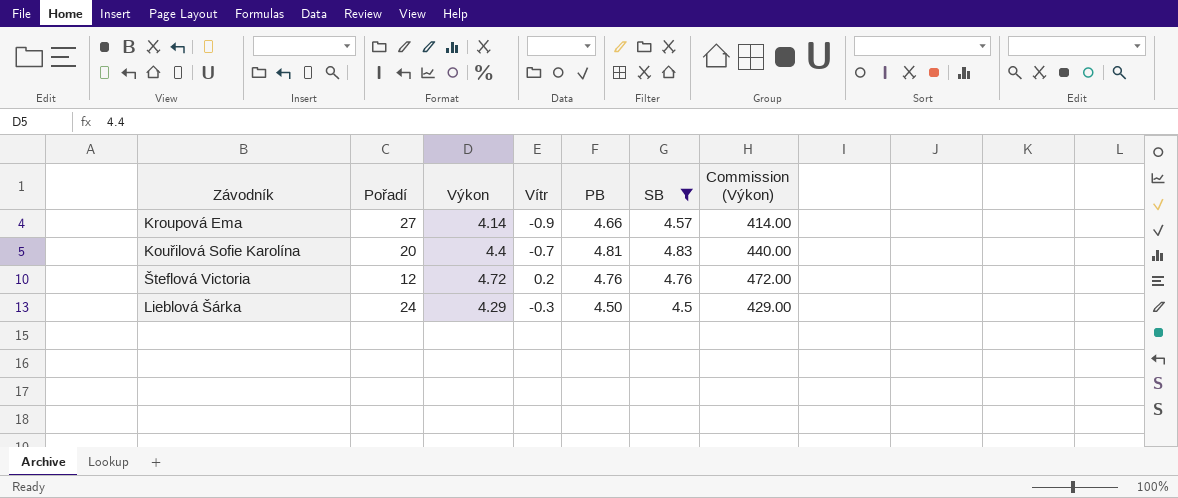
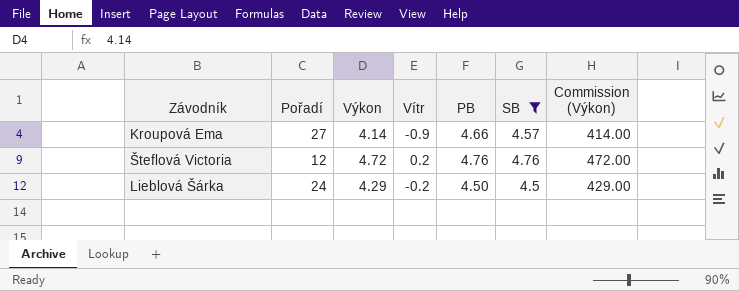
row Kouřilová Sofie Karolína: 20 | 4.4 | -0.7 | 4.81 | 4.83 | 440.00 -> none
Lieblová Šárka | Vítr: -0.3 -> -0.2

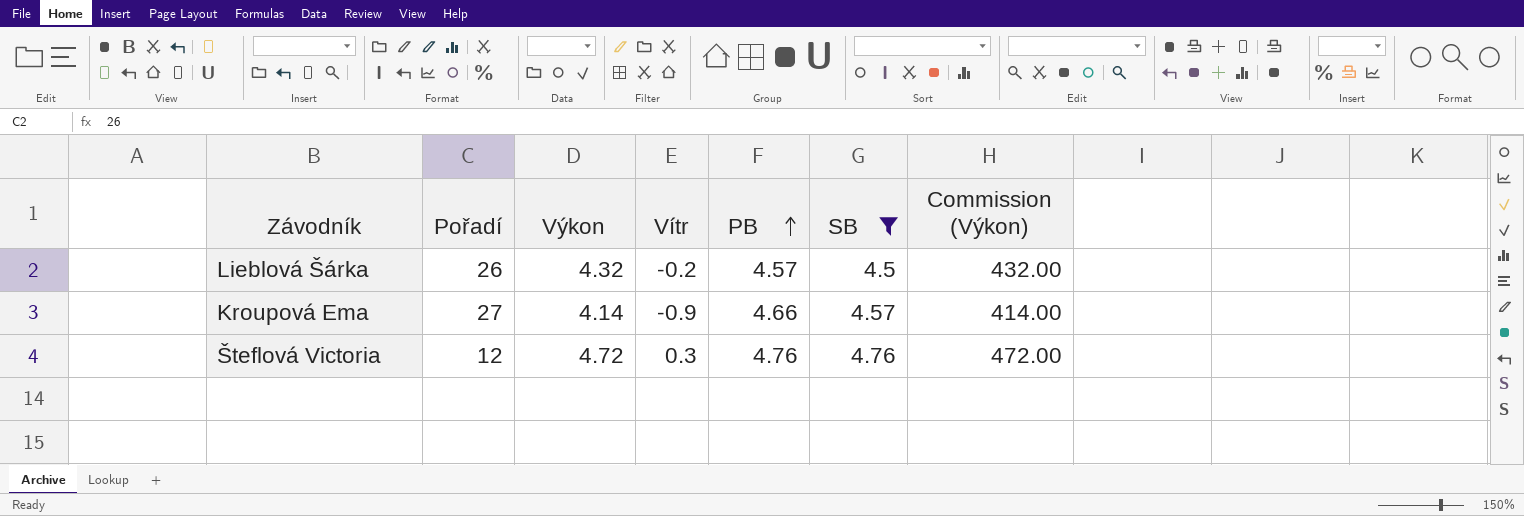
row order: none -> PB ascending
Lieblová Šárka | Pořadí: 24 -> 26
Lieblová Šárka | Výkon: 4.29 -> 4.32
Lieblová Šárka | PB: 4.50 -> 4.57
Lieblová Šárka | Commission (Výkon): 429.00 -> 432.00
Šteflová Victoria | Vítr: 0.2 -> 0.3

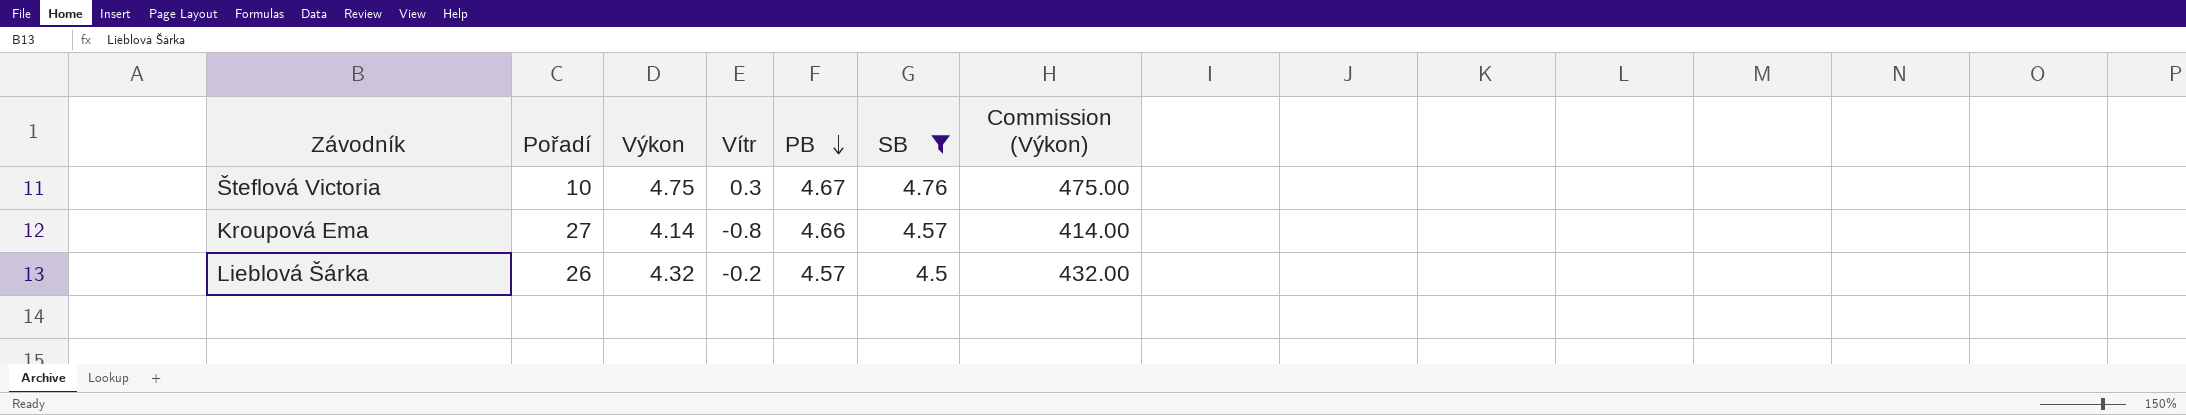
row order: PB ascending -> PB descending
Šteflová Victoria | Pořadí: 12 -> 10
Šteflová Victoria | Výkon: 4.72 -> 4.75
Šteflová Victoria | PB: 4.76 -> 4.67
Šteflová Victoria | Commission (Výkon): 472.00 -> 475.00
Kroupová Ema | Vítr: -0.9 -> -0.8

